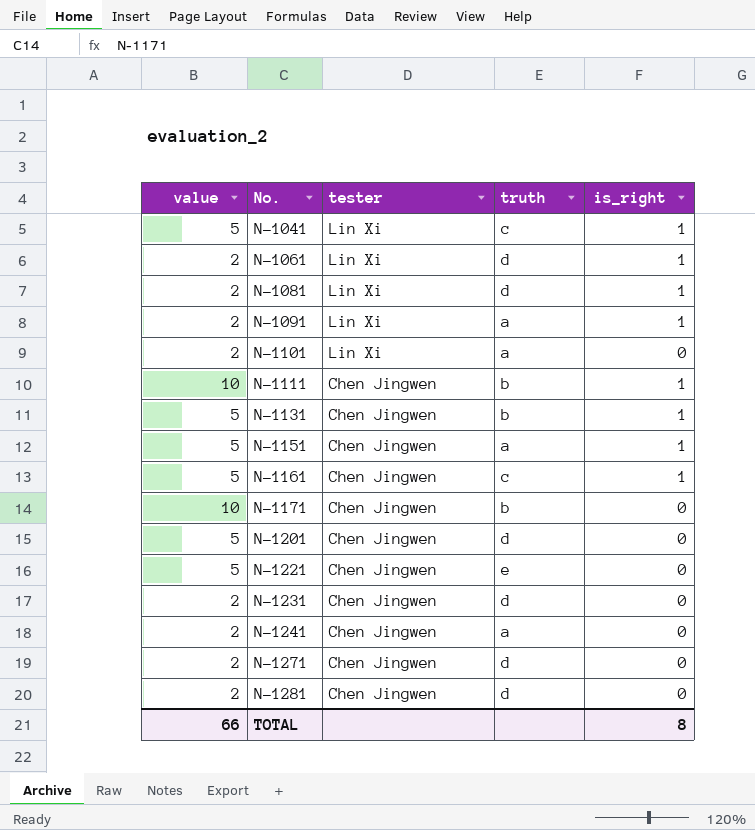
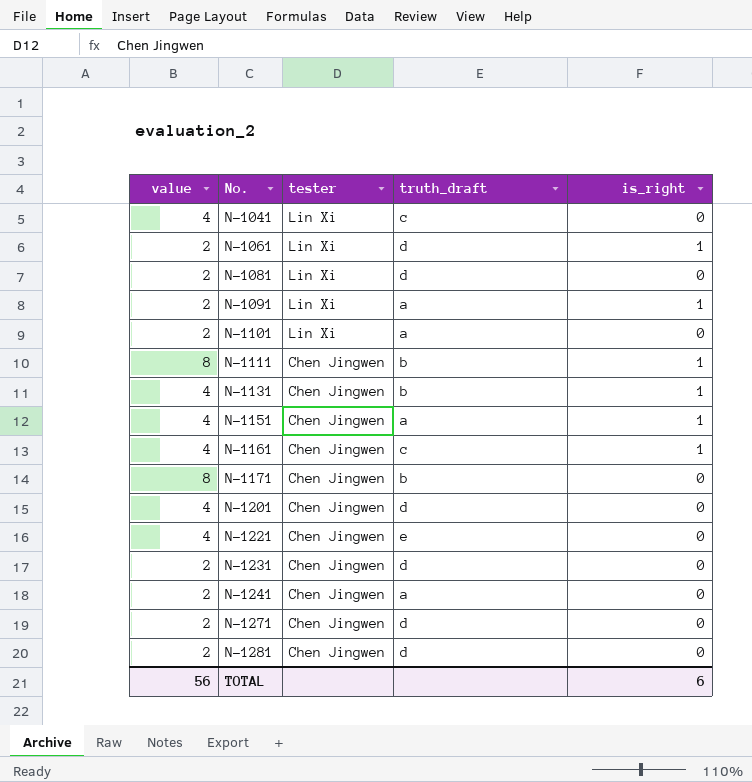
column name: truth -> truth_draft
N-1041 | value: 5 -> 4
N-1041 | is_right: 1 -> 0
N-1081 | is_right: 1 -> 0
N-1111 | value: 10 -> 8
N-1131 | value: 5 -> 4
N-1151 | value: 5 -> 4
N-1161 | value: 5 -> 4
N-1171 | value: 10 -> 8
N-1201 | value: 5 -> 4
N-1221 | value: 5 -> 4
TOTAL | value: 66 -> 56
TOTAL | is_right: 8 -> 6

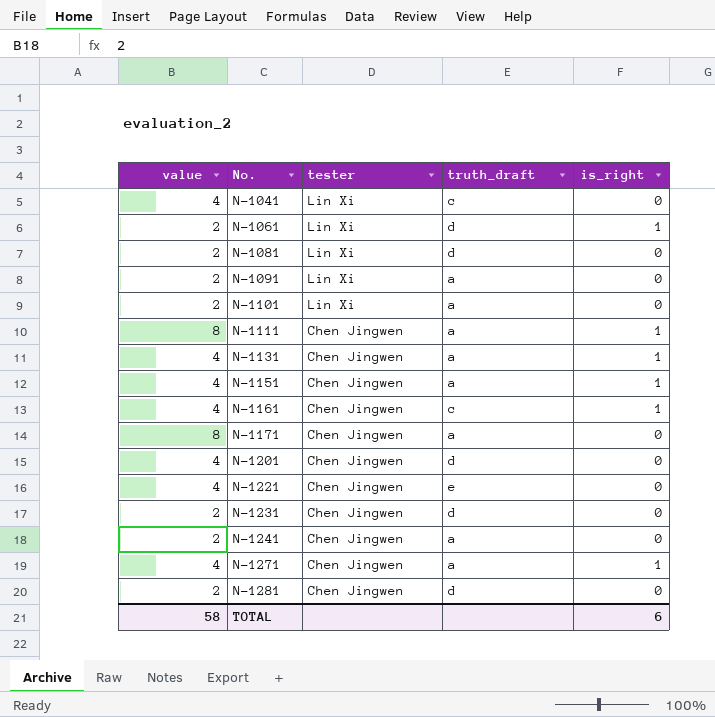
N-1091 | is_right: 1 -> 0
N-1111 | truth_draft: b -> a
N-1131 | truth_draft: b -> a
N-1171 | truth_draft: b -> a
N-1271 | value: 2 -> 4
N-1271 | truth_draft: d -> a
N-1271 | is_right: 0 -> 1
TOTAL | value: 56 -> 58

